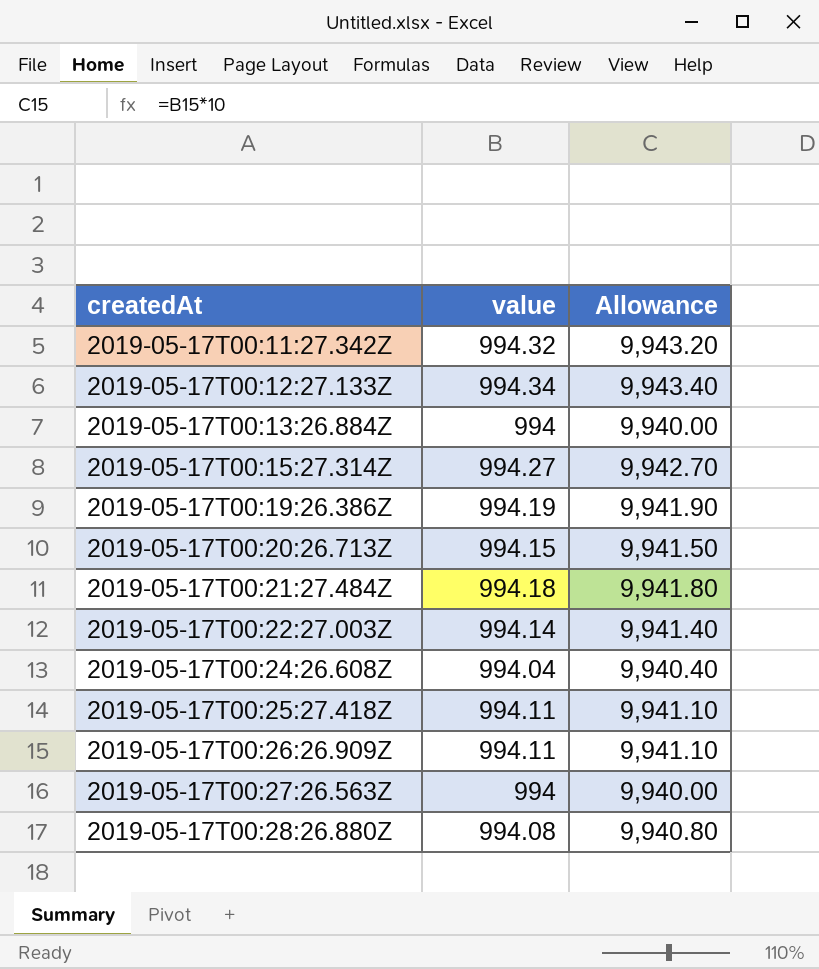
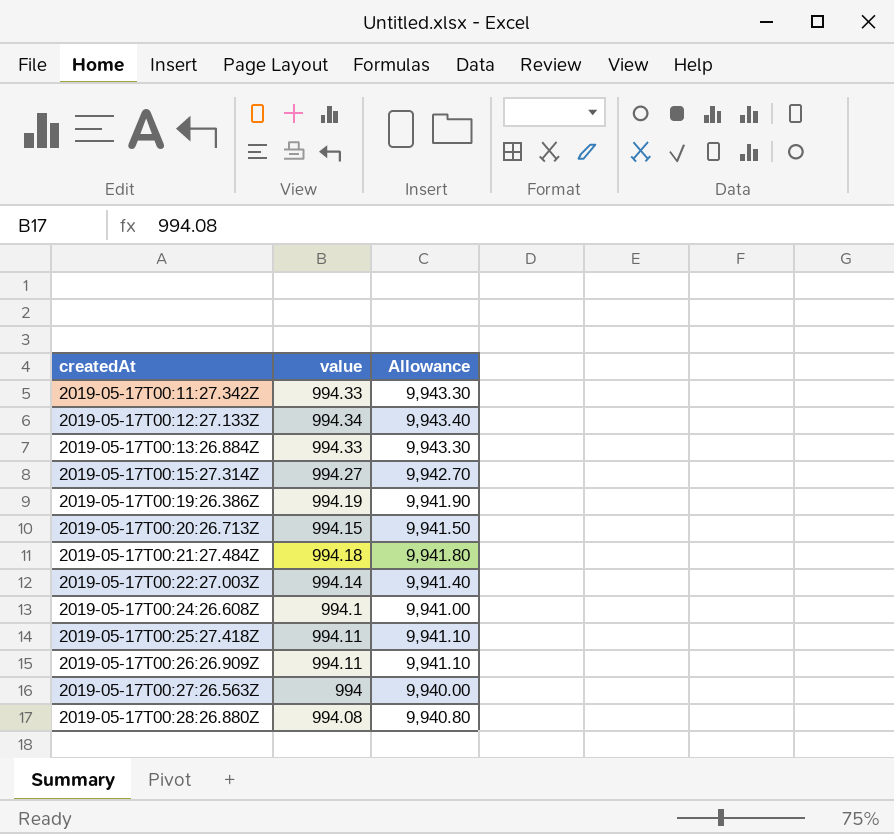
2019-05-17T00:11:27.342Z | value: 994.32 -> 994.33
2019-05-17T00:11:27.342Z | Allowance: 9,943.20 -> 9,943.30
2019-05-17T00:13:26.884Z | value: 994 -> 994.33
2019-05-17T00:13:26.884Z | Allowance: 9,940.00 -> 9,943.30
2019-05-17T00:24:26.608Z | value: 994.04 -> 994.1
2019-05-17T00:24:26.608Z | Allowance: 9,940.40 -> 9,941.00

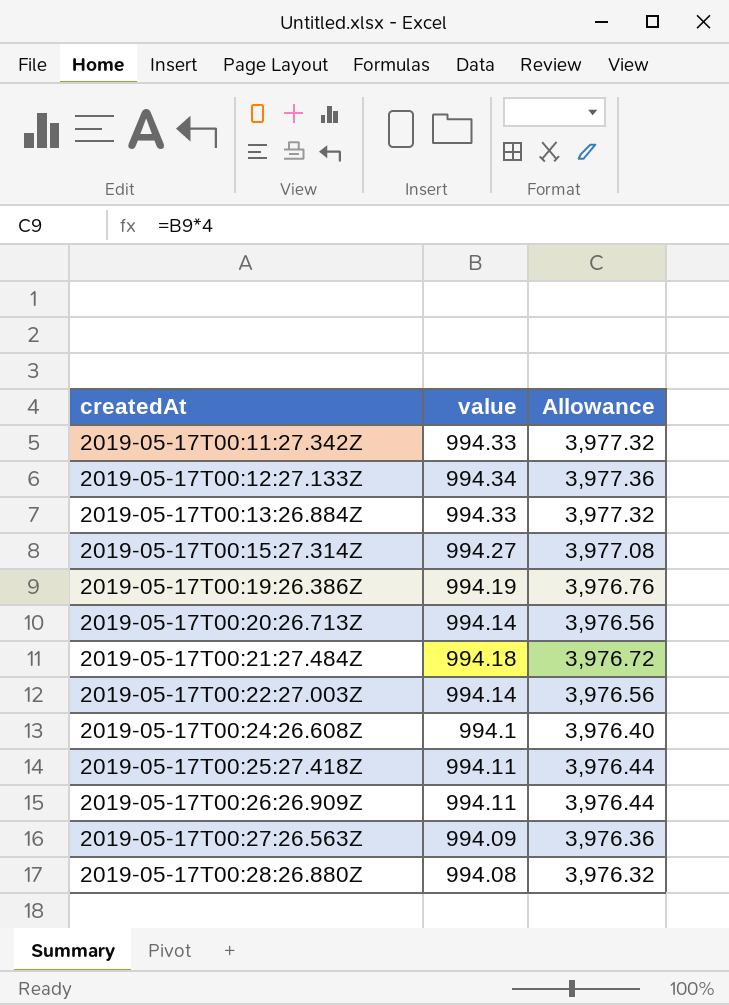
column Allowance | formula: [value] * 10 -> [value] * 4
2019-05-17T00:20:26.713Z | value: 994.15 -> 994.14
2019-05-17T00:27:26.563Z | value: 994 -> 994.09

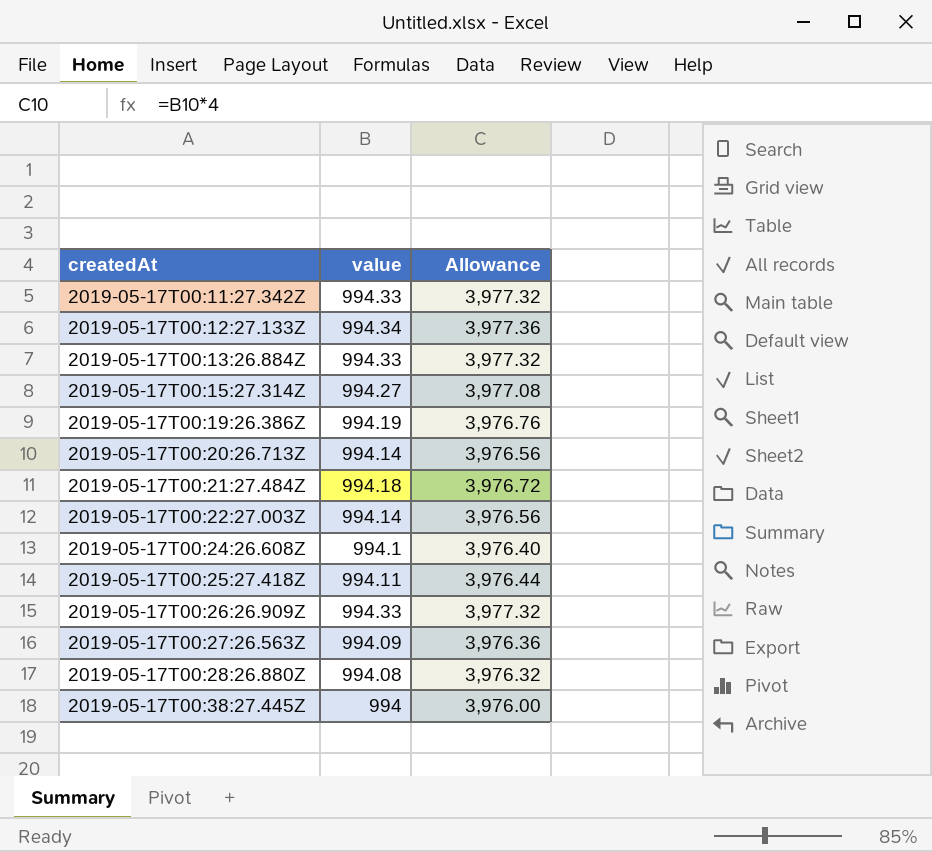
2019-05-17T00:26:26.909Z | value: 994.11 -> 994.33
2019-05-17T00:26:26.909Z | Allowance: 3,976.44 -> 3,977.32
row 2019-05-17T00:38:27.445Z: none -> 994 | 3,976.00

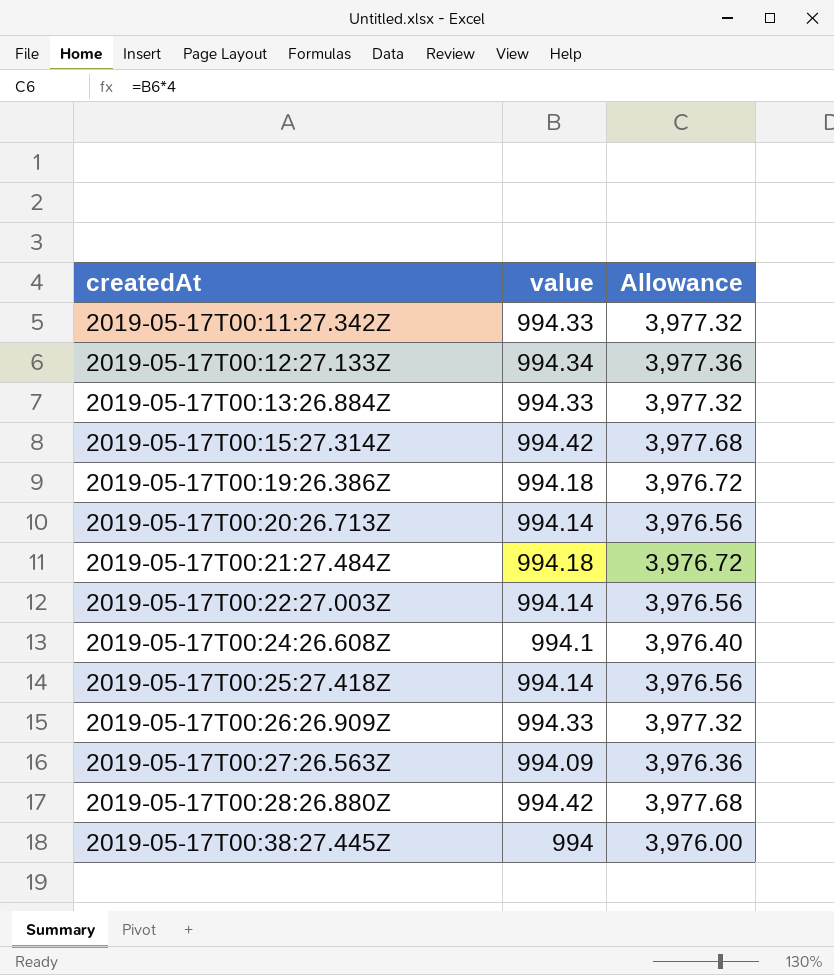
2019-05-17T00:15:27.314Z | value: 994.27 -> 994.42
2019-05-17T00:15:27.314Z | Allowance: 3,977.08 -> 3,977.68
2019-05-17T00:19:26.386Z | value: 994.19 -> 994.18
2019-05-17T00:19:26.386Z | Allowance: 3,976.76 -> 3,976.72
2019-05-17T00:25:27.418Z | value: 994.11 -> 994.14
2019-05-17T00:25:27.418Z | Allowance: 3,976.44 -> 3,976.56
2019-05-17T00:28:26.880Z | value: 994.08 -> 994.42
2019-05-17T00:28:26.880Z | Allowance: 3,976.32 -> 3,977.68

